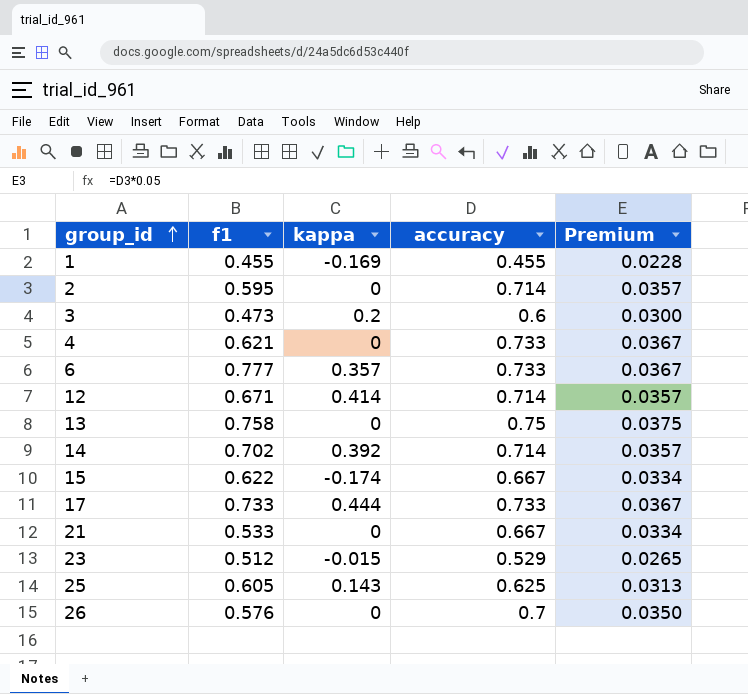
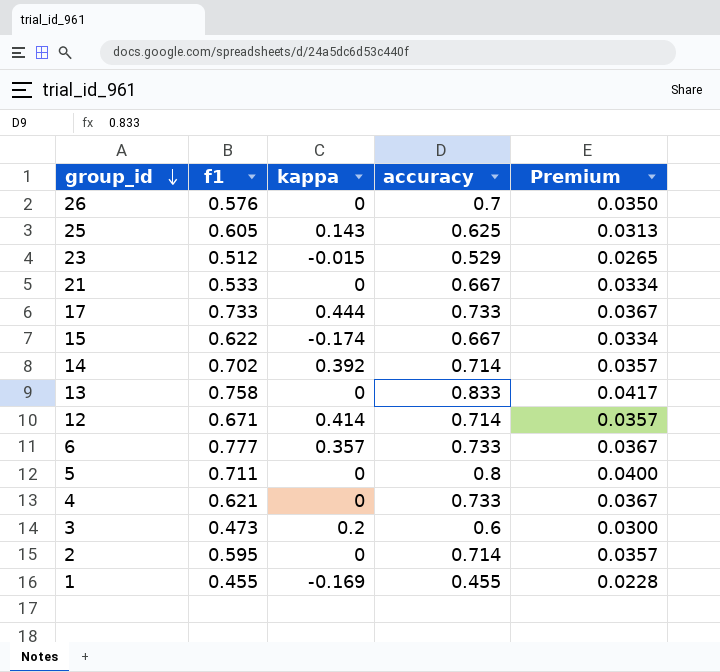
row order: group_id ascending -> group_id descending
13 | accuracy: 0.75 -> 0.833
13 | Premium: 0.0375 -> 0.0417
row 5: none -> 0.711 | 0 | 0.8 | 0.0400

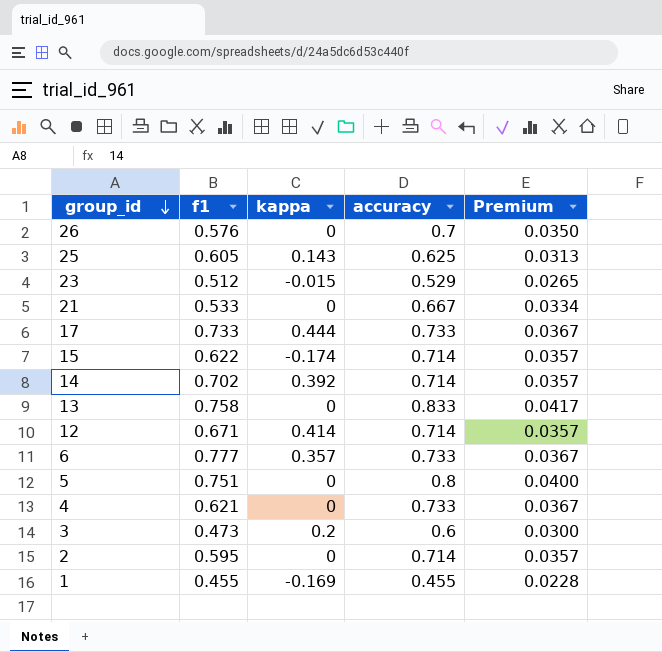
15 | accuracy: 0.667 -> 0.714
15 | Premium: 0.0334 -> 0.0357
5 | f1: 0.711 -> 0.751

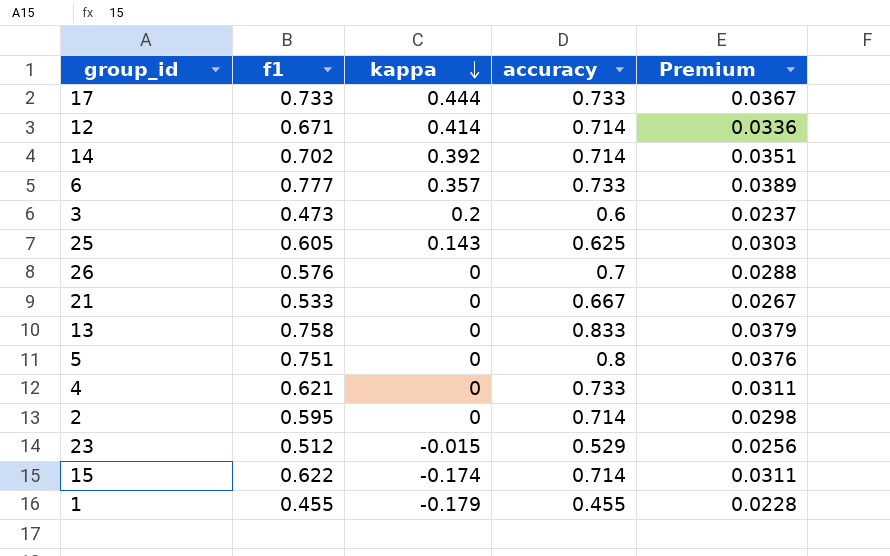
row order: group_id descending -> kappa descending
column Premium | formula: [accuracy] * 0.05 -> [f1] * 0.05
1 | kappa: -0.169 -> -0.179

